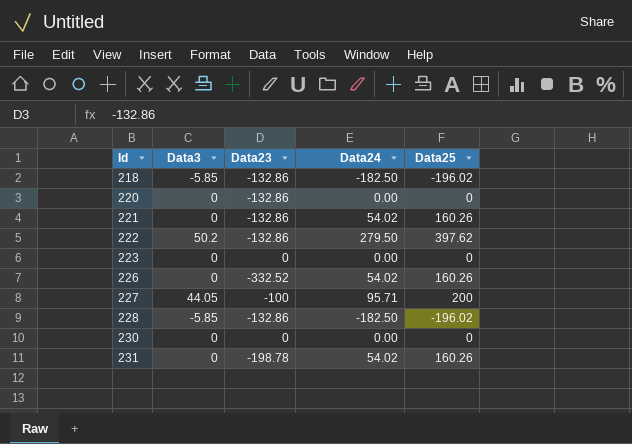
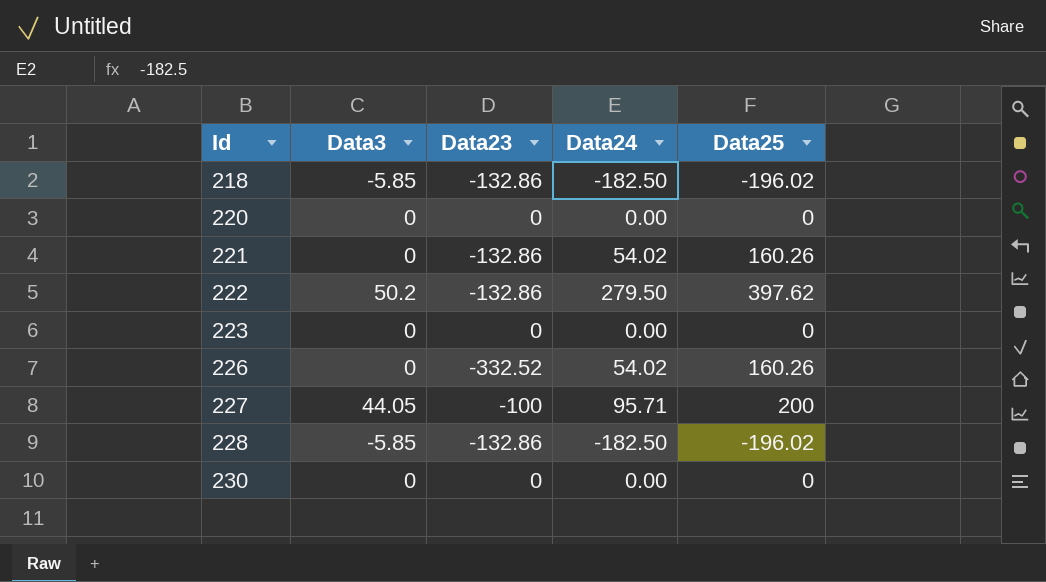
row 231: 0 | -198.78 | 54.02 | 160.26 -> none
220 | Data23: -132.86 -> 0

